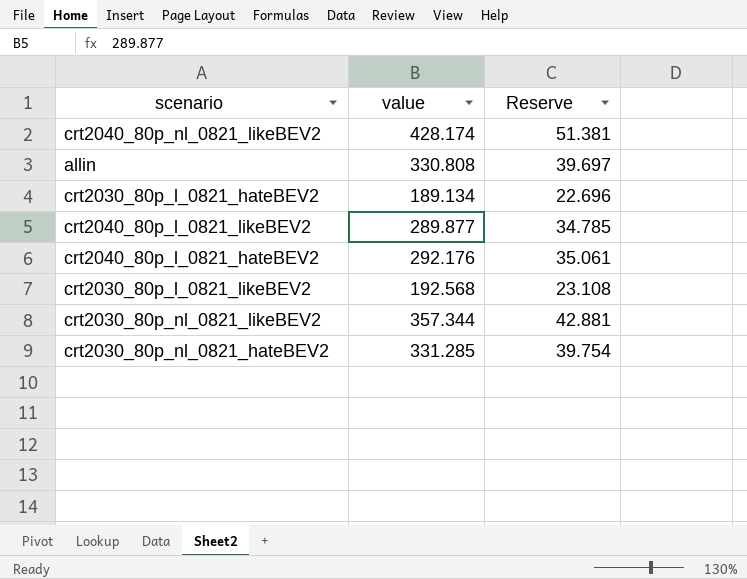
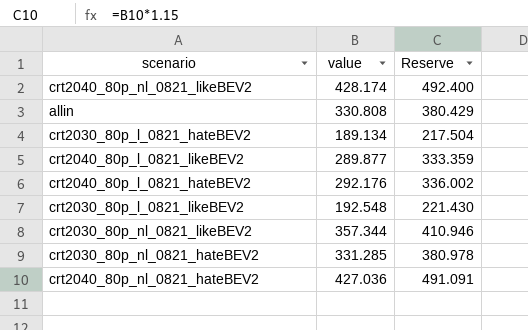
column Reserve | formula: [value] * 0.12 -> [value] * 1.15
crt2030_80p_l_0821_likeBEV2 | value: 192.568 -> 192.548
row crt2040_80p_nl_0821_hateBEV2: none -> 427.036 | 491.091

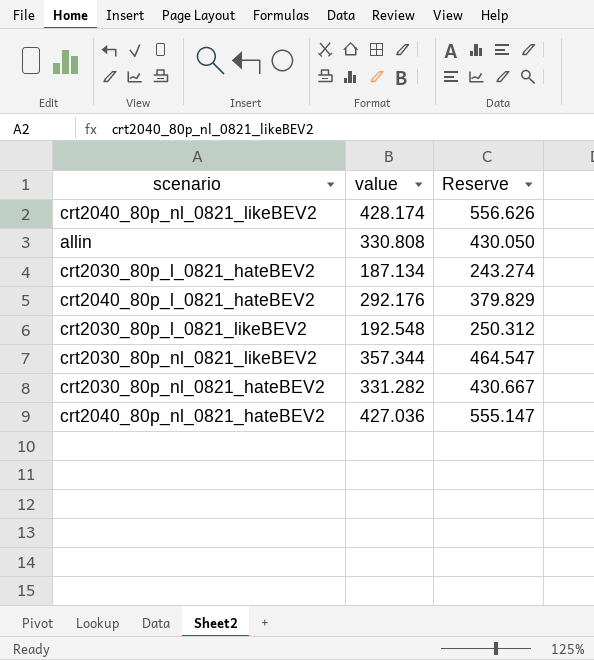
column Reserve | formula: [value] * 1.15 -> [value] * 1.3
row crt2040_80p_l_0821_likeBEV2: 289.877 | 333.359 -> none
crt2030_80p_l_0821_hateBEV2 | value: 189.134 -> 187.134
crt2030_80p_nl_0821_hateBEV2 | value: 331.285 -> 331.282

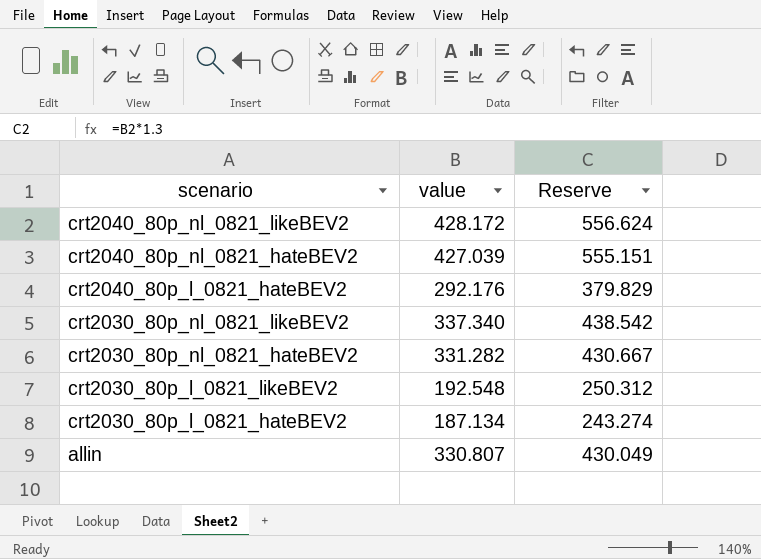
row order: none -> scenario descending
crt2040_80p_nl_0821_likeBEV2 | value: 428.174 -> 428.172
crt2040_80p_nl_0821_likeBEV2 | Reserve: 556.626 -> 556.624
crt2040_80p_nl_0821_hateBEV2 | value: 427.036 -> 427.039
crt2040_80p_nl_0821_hateBEV2 | Reserve: 555.147 -> 555.151
crt2030_80p_nl_0821_likeBEV2 | value: 357.344 -> 337.340
crt2030_80p_nl_0821_likeBEV2 | Reserve: 464.547 -> 438.542
allin | value: 330.808 -> 330.807
allin | Reserve: 430.050 -> 430.049

